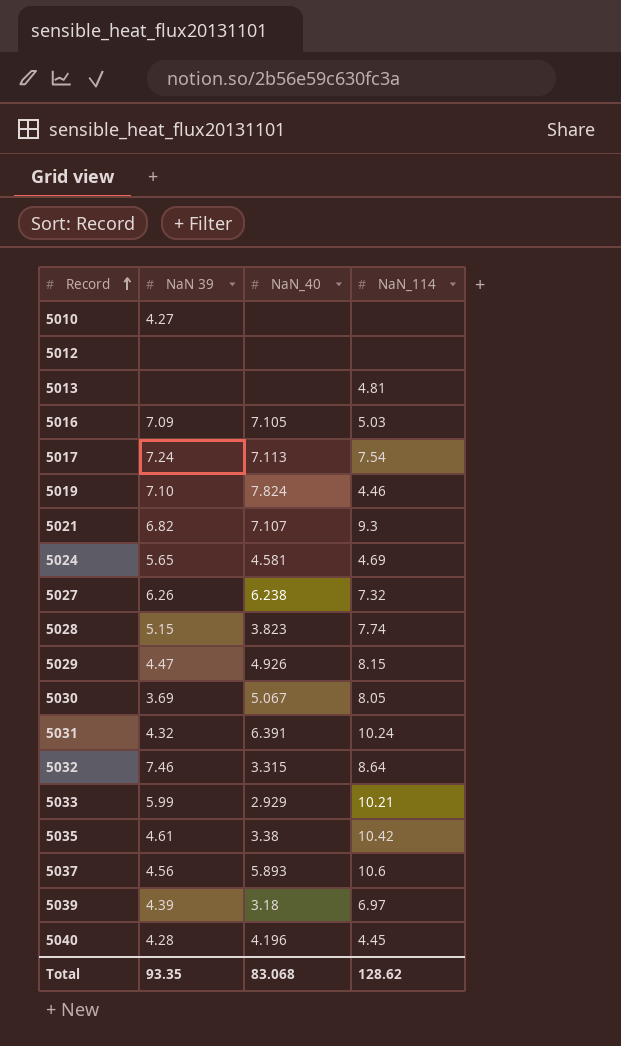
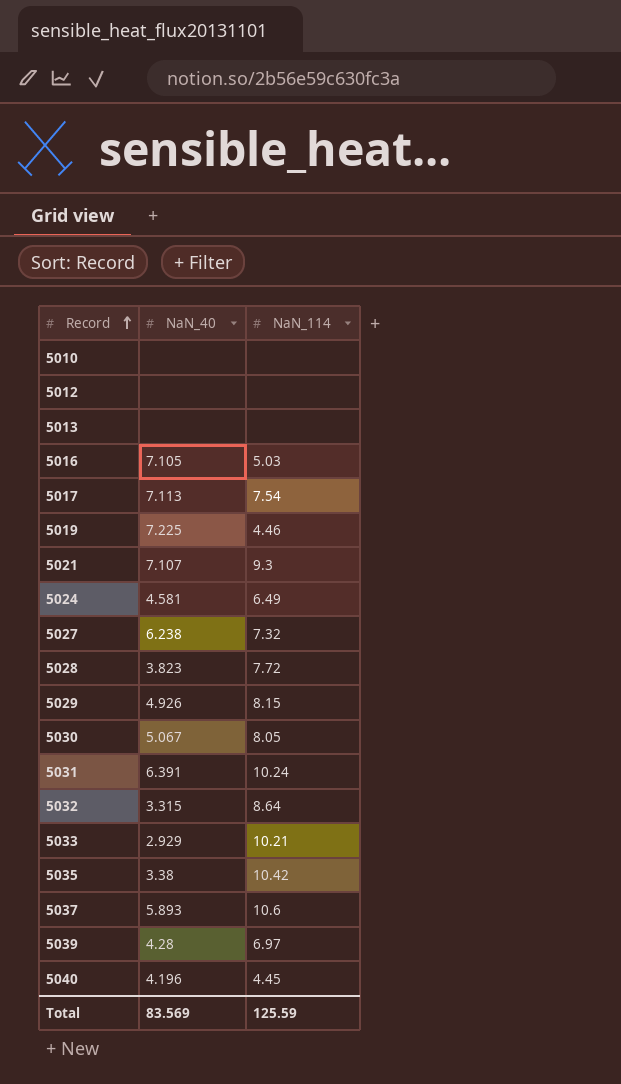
column NaN 39 | position: 2 -> none
5013 | NaN_114: 4.81 -> none
5019 | NaN_40: 7.824 -> 7.225
5024 | NaN_114: 4.69 -> 6.49
5028 | NaN_114: 7.74 -> 7.72
5039 | NaN_40: 3.18 -> 4.28
Total | NaN_40: 83.068 -> 83.569
Total | NaN_114: 128.62 -> 125.59

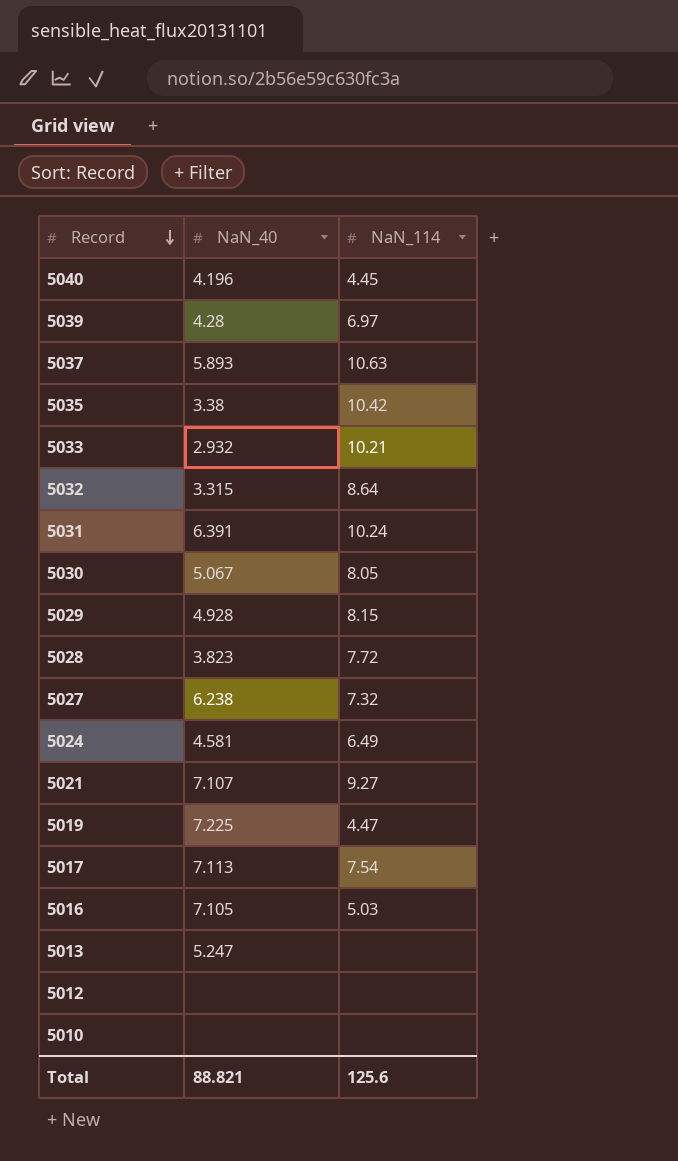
row order: Record ascending -> Record descending
5037 | NaN_114: 10.6 -> 10.63
5033 | NaN_40: 2.929 -> 2.932
5029 | NaN_40: 4.926 -> 4.928
5021 | NaN_114: 9.3 -> 9.27
5019 | NaN_114: 4.46 -> 4.47
5013 | NaN_40: none -> 5.247
Total | NaN_40: 83.569 -> 88.821
Total | NaN_114: 125.59 -> 125.6

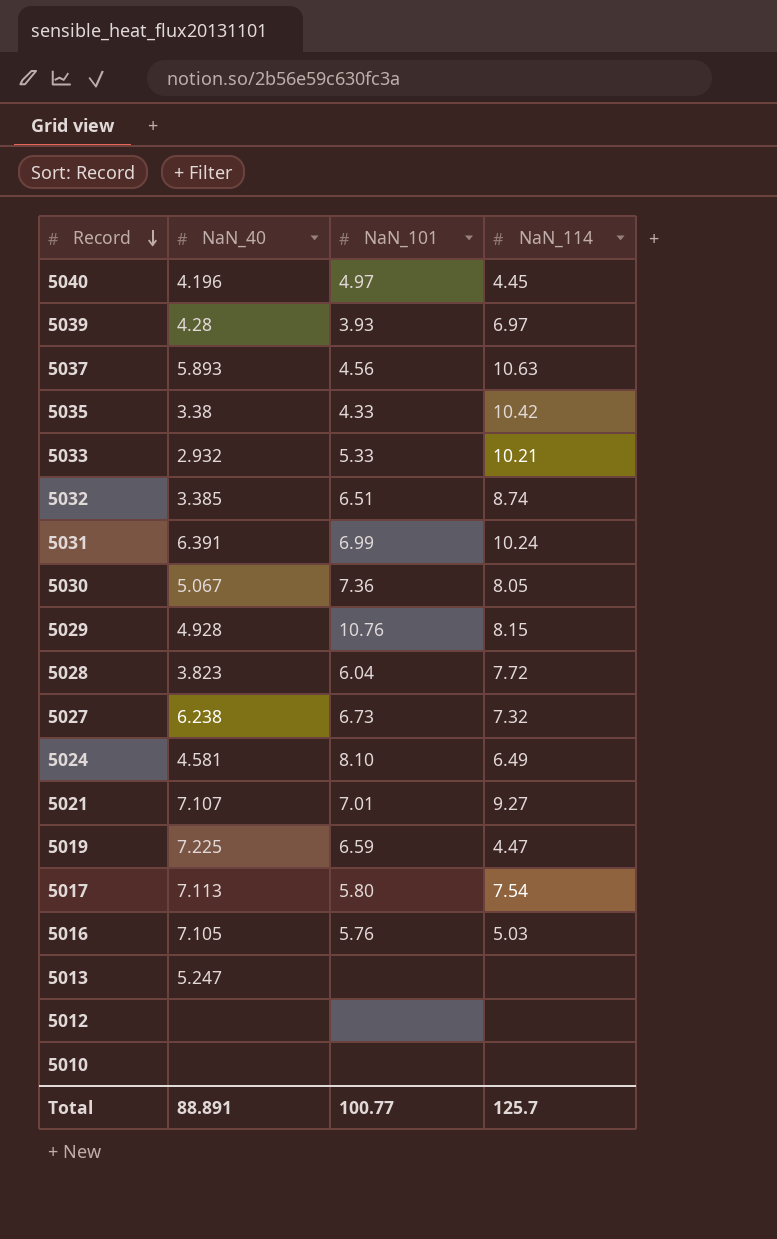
column NaN_101 | position: none -> 3
5032 | NaN_40: 3.315 -> 3.385
5032 | NaN_114: 8.64 -> 8.74
Total | NaN_40: 88.821 -> 88.891
Total | NaN_114: 125.6 -> 125.7

